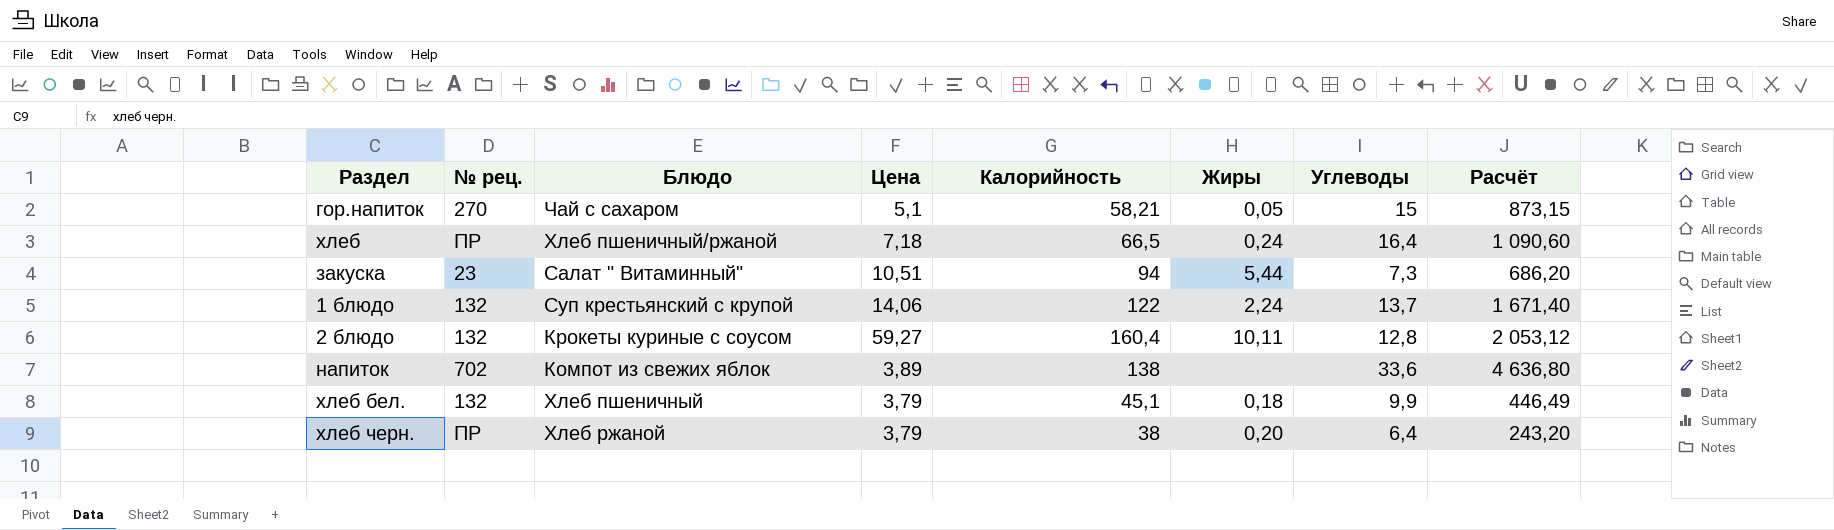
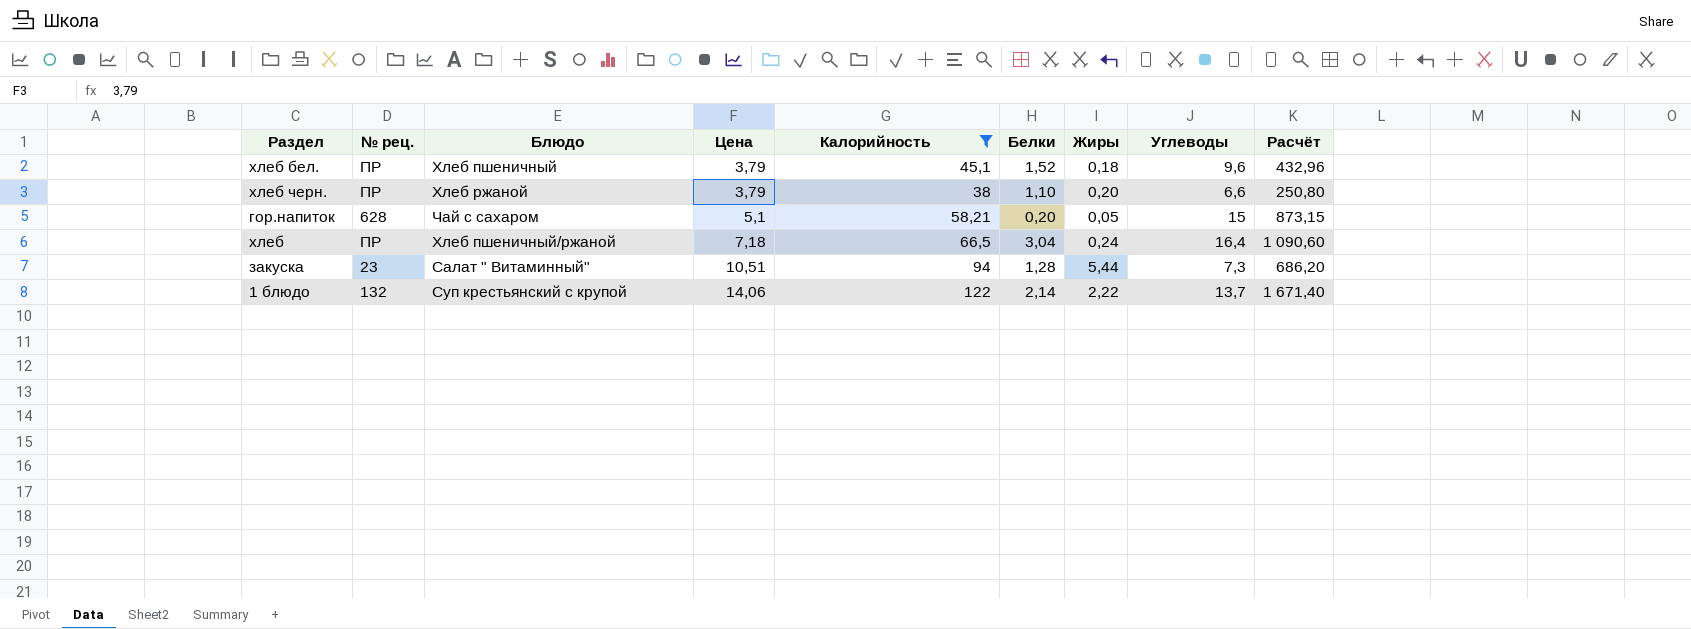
filter: none -> Калорийность <= 122
row order: none -> Цена ascending
column Белки | position: none -> 6
хлеб бел. | № рец.: 132 -> ПР
хлеб бел. | Углеводы: 9,9 -> 9,6
хлеб бел. | Расчёт: 446,49 -> 432,96
хлеб черн. | Углеводы: 6,4 -> 6,6
хлеб черн. | Расчёт: 243,20 -> 250,80
гор.напиток | № рец.: 270 -> 628
1 блюдо | Жиры: 2,24 -> 2,22

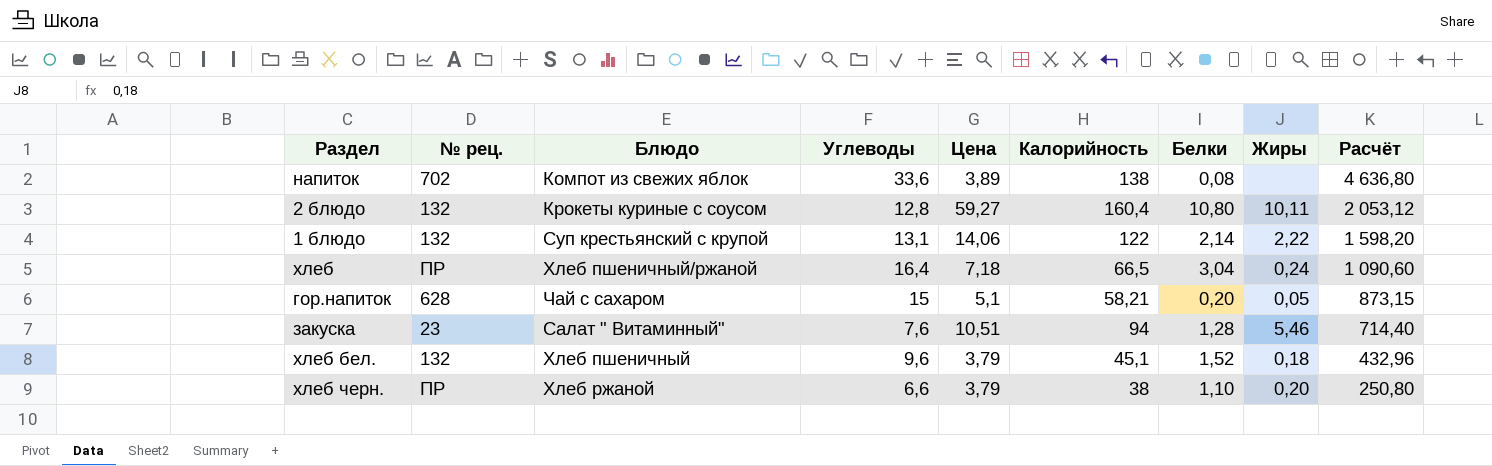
filter: Калорийность <= 122 -> none
row order: Цена ascending -> Расчёт descending
column Углеводы | position: 8 -> 4
1 блюдо | Углеводы: 13,7 -> 13,1
1 блюдо | Расчёт: 1 671,40 -> 1 598,20
закуска | Углеводы: 7,3 -> 7,6
закуска | Жиры: 5,44 -> 5,46
закуска | Расчёт: 686,20 -> 714,40
хлеб бел. | № рец.: ПР -> 132

